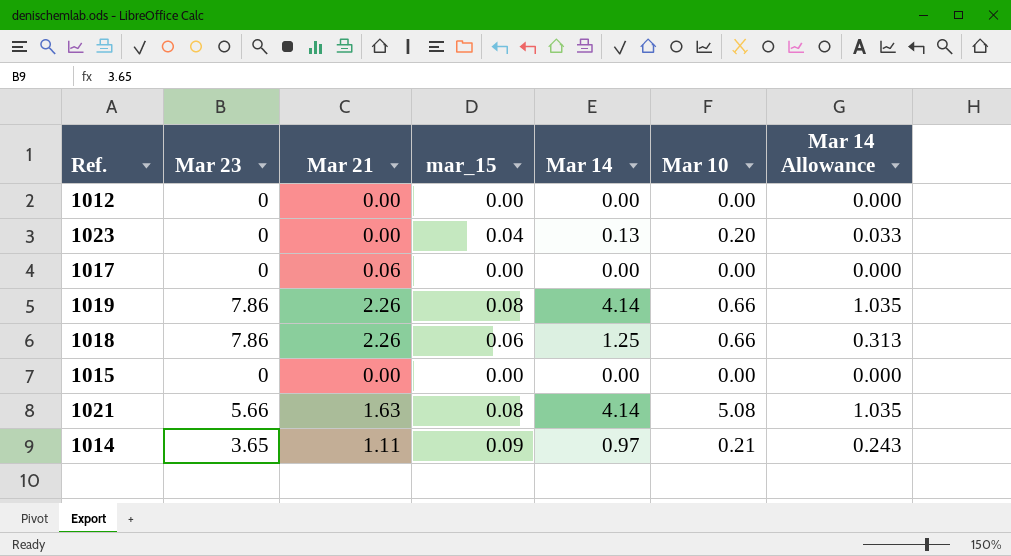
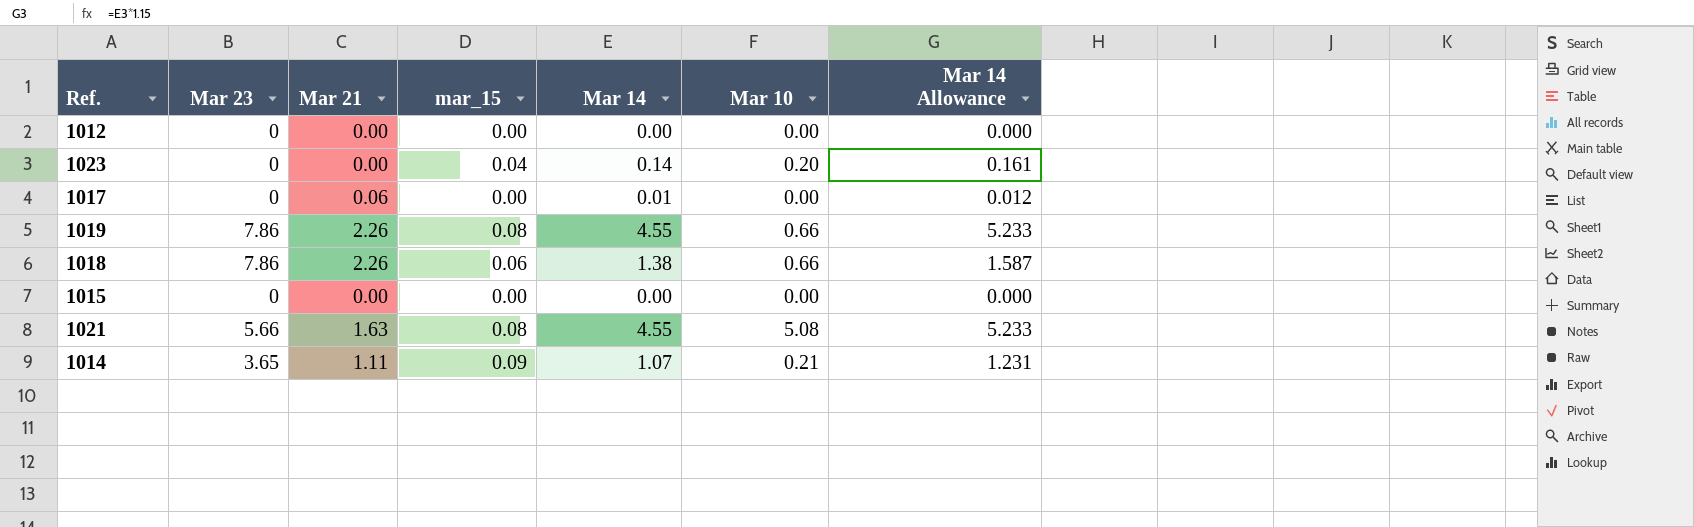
column Mar 14 Allowance | formula: [Mar 14] * 0.25 -> [Mar 14] * 1.15
1023 | Mar 14: 0.13 -> 0.14
1017 | Mar 14: 0.00 -> 0.01
1019 | Mar 14: 4.14 -> 4.55
1018 | Mar 14: 1.25 -> 1.38
1021 | Mar 14: 4.14 -> 4.55
1014 | Mar 14: 0.97 -> 1.07

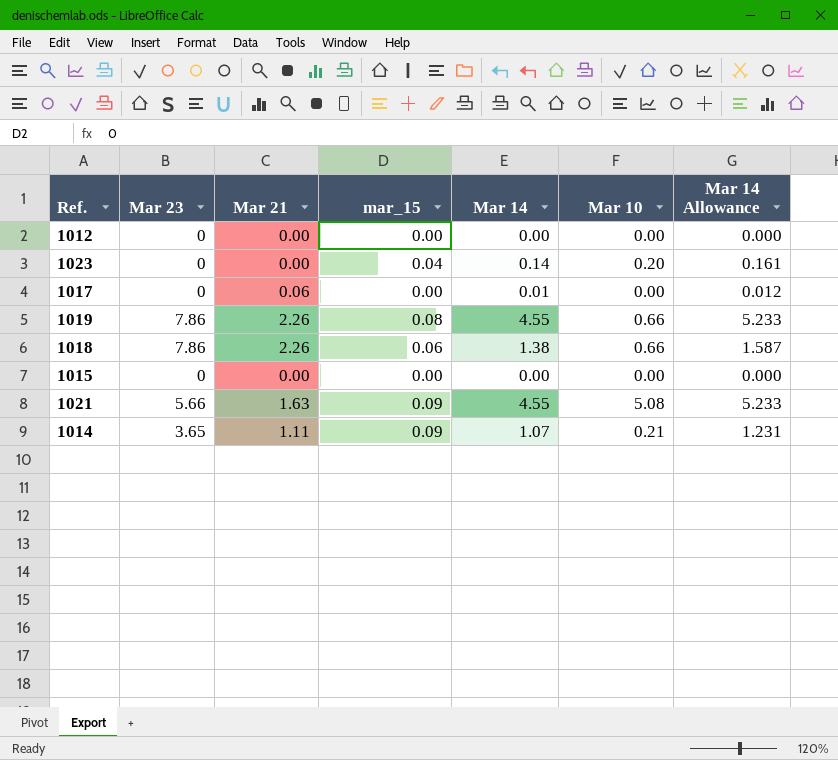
1021 | mar_15: 0.08 -> 0.09

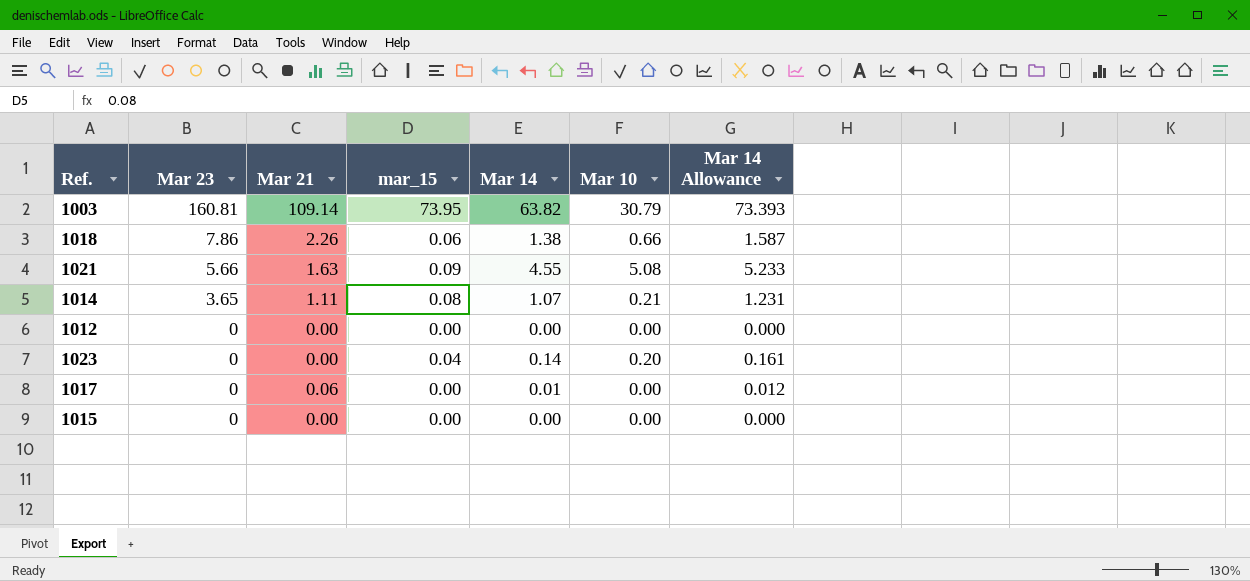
row order: none -> Mar 23 descending
row 1019: 7.86 | 2.26 | 0.08 | 4.55 | 0.66 | 5.233 -> none
row 1003: none -> 160.81 | 109.14 | 73.95 | 63.82 | 30.79 | 73.393
1014 | mar_15: 0.09 -> 0.08

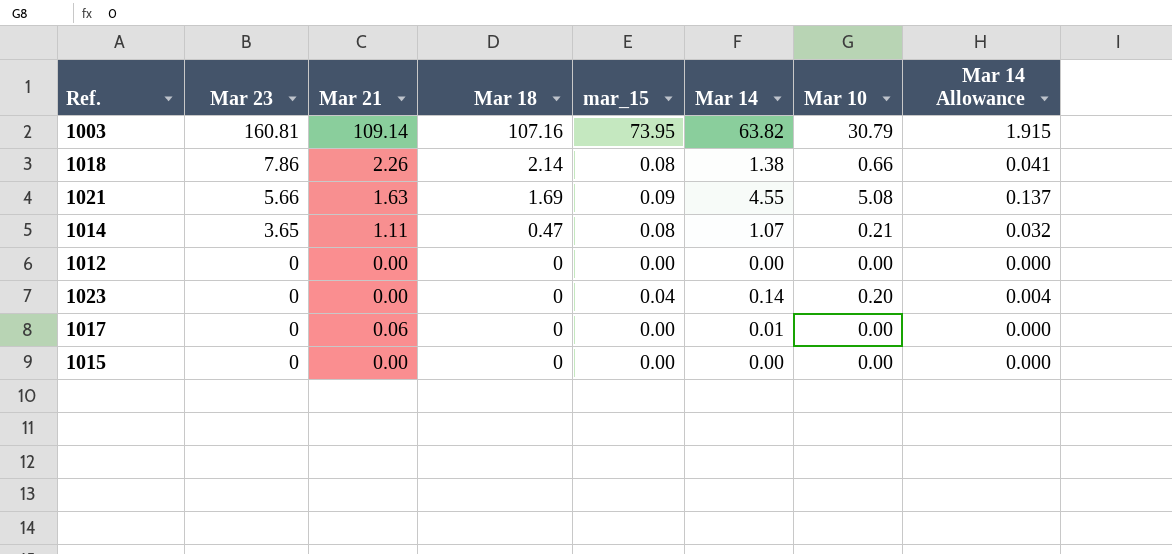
column Mar 18 | position: none -> 4
column Mar 14 Allowance | formula: [Mar 14] * 1.15 -> [Mar 14] * 0.03
1018 | mar_15: 0.06 -> 0.08

